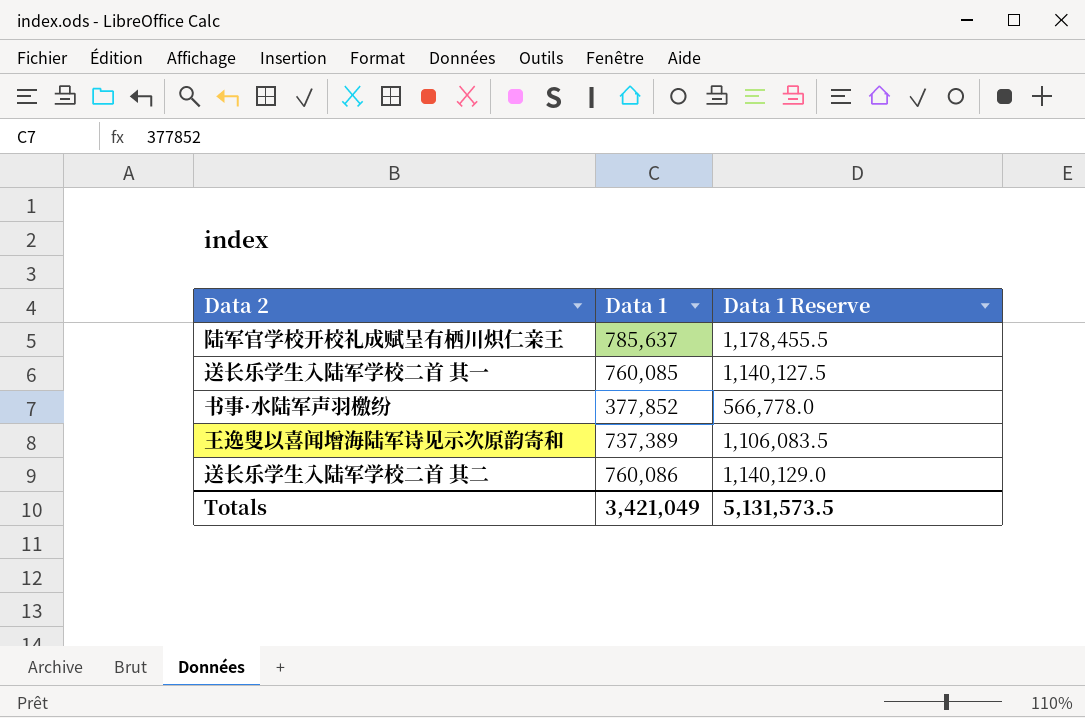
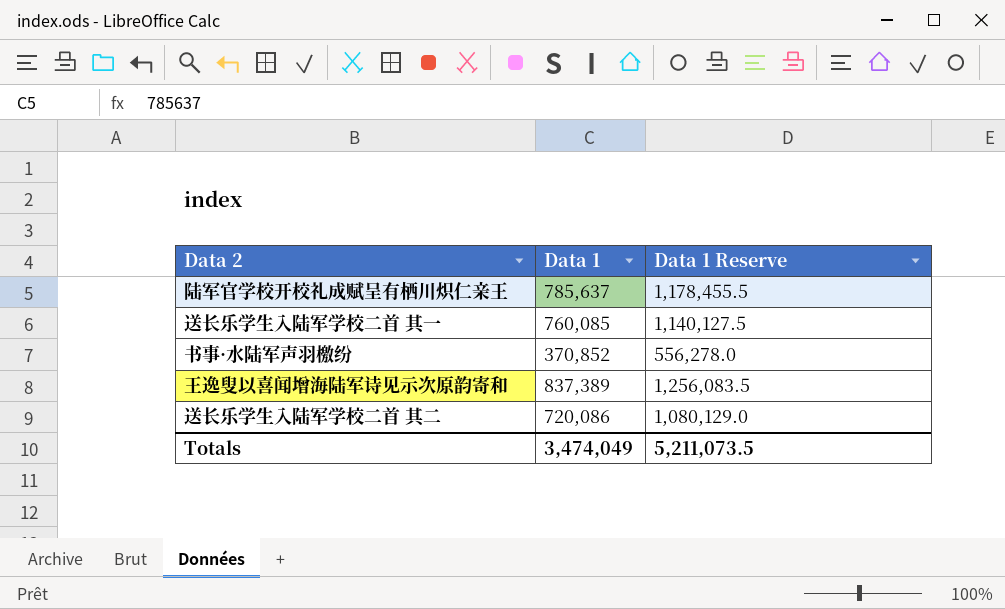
书事·水陆军声羽檄纷 | Data 1: 377,852 -> 370,852
书事·水陆军声羽檄纷 | Data 1 Reserve: 566,778.0 -> 556,278.0
王逸叟以喜闻增海陆军诗见示次原韵寄和 | Data 1: 737,389 -> 837,389
王逸叟以喜闻增海陆军诗见示次原韵寄和 | Data 1 Reserve: 1,106,083.5 -> 1,256,083.5
送长乐学生入陆军学校二首 其二 | Data 1: 760,086 -> 720,086
送长乐学生入陆军学校二首 其二 | Data 1 Reserve: 1,140,129.0 -> 1,080,129.0
Totals | Data 1: 3,421,049 -> 3,474,049
Totals | Data 1 Reserve: 5,131,573.5 -> 5,211,073.5

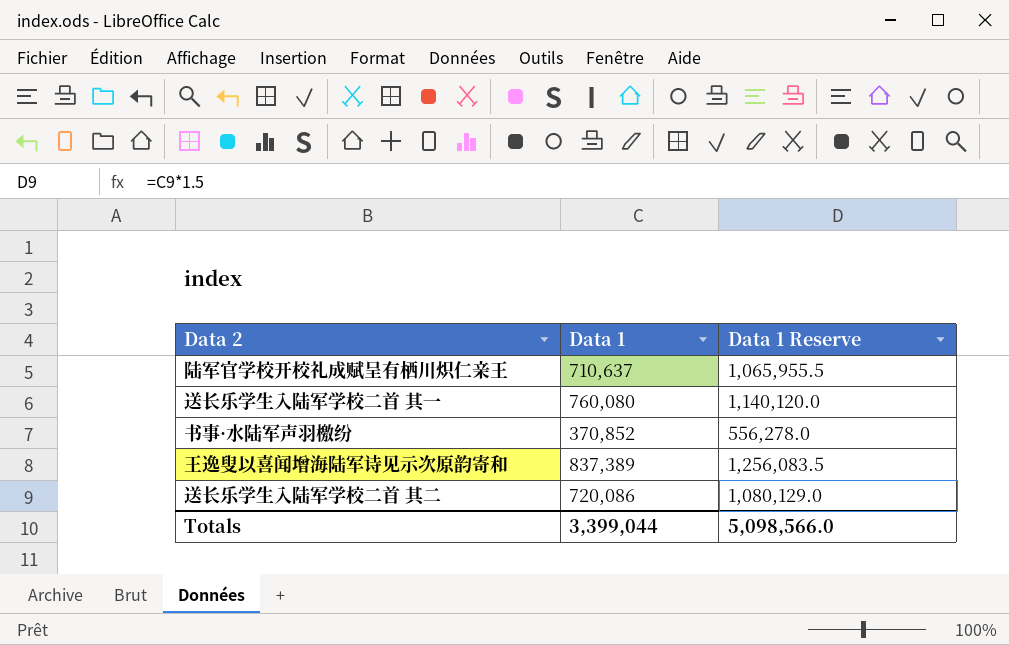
陆军官学校开校礼成赋呈有栖川炽仁亲王 | Data 1: 785,637 -> 710,637
陆军官学校开校礼成赋呈有栖川炽仁亲王 | Data 1 Reserve: 1,178,455.5 -> 1,065,955.5
送长乐学生入陆军学校二首 其一 | Data 1: 760,085 -> 760,080
送长乐学生入陆军学校二首 其一 | Data 1 Reserve: 1,140,127.5 -> 1,140,120.0
Totals | Data 1: 3,474,049 -> 3,399,044
Totals | Data 1 Reserve: 5,211,073.5 -> 5,098,566.0

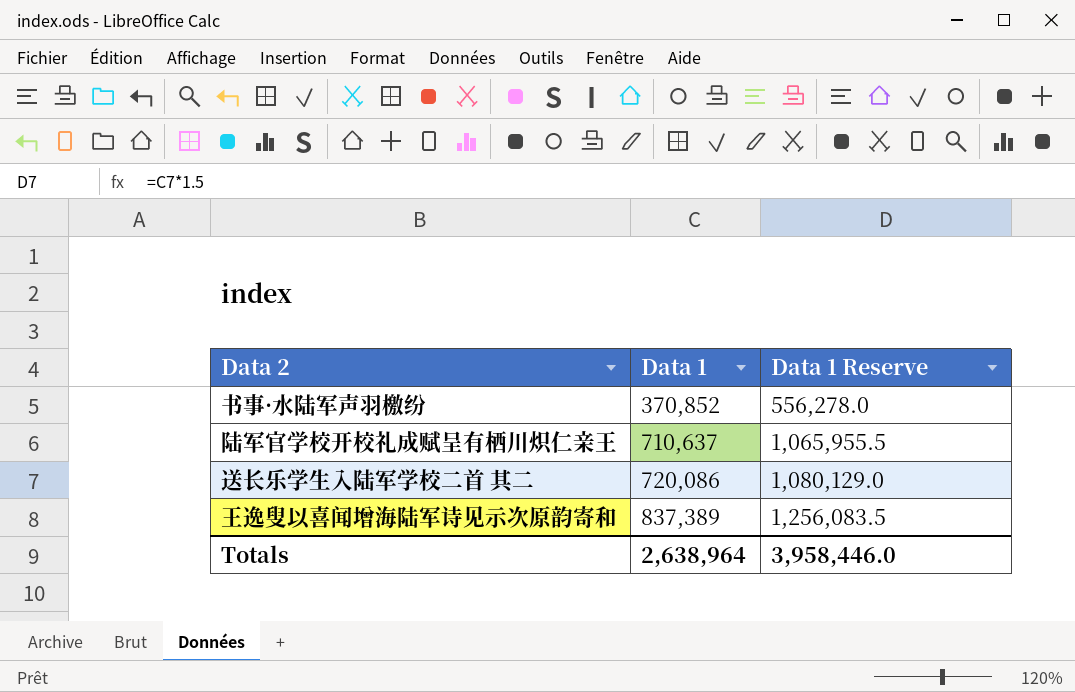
row order: none -> Data 1 ascending
row 送长乐学生入陆军学校二首 其一: 760,080 | 1,140,120.0 -> none
Totals | Data 1: 3,399,044 -> 2,638,964
Totals | Data 1 Reserve: 5,098,566.0 -> 3,958,446.0

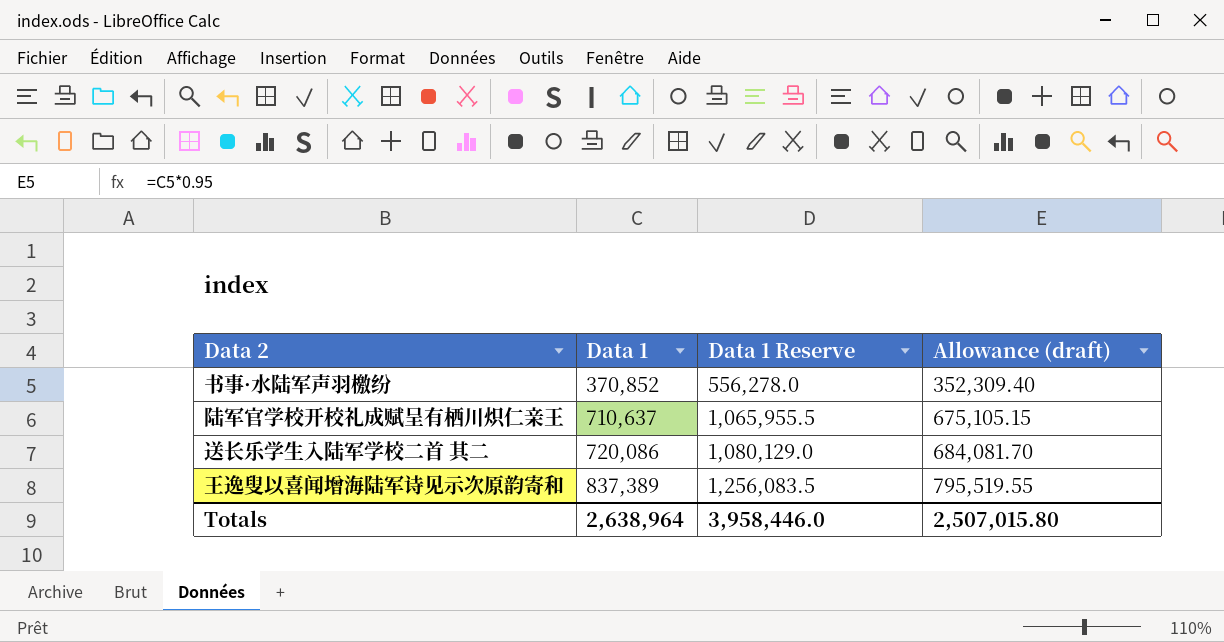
column Allowance (draft) | formula: none -> [Data 1] * 0.95

